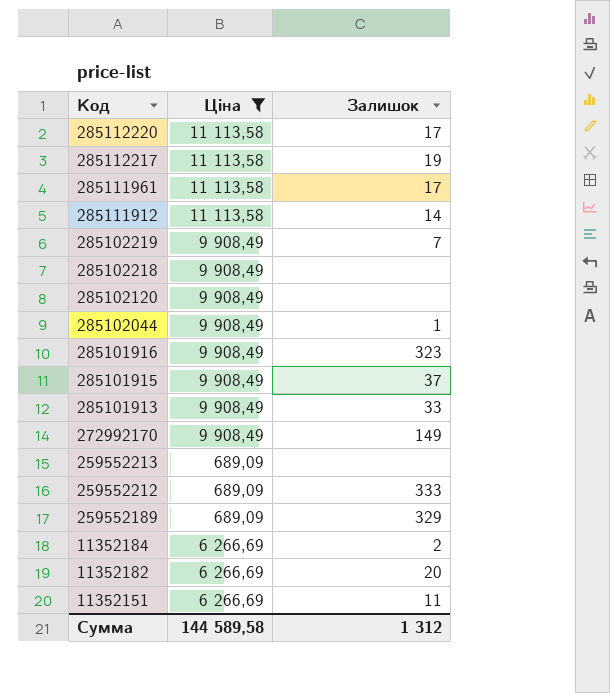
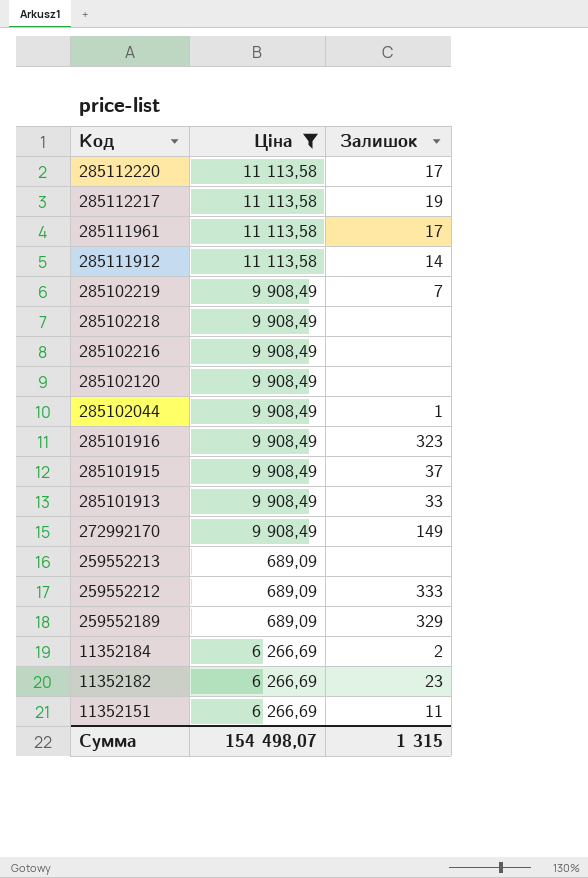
row 285102216: none -> 9 908,49 | none
11352182 | Залишок: 20 -> 23
Сумма | Ціна: 144 589,58 -> 154 498,07
Сумма | Залишок: 1 312 -> 1 315

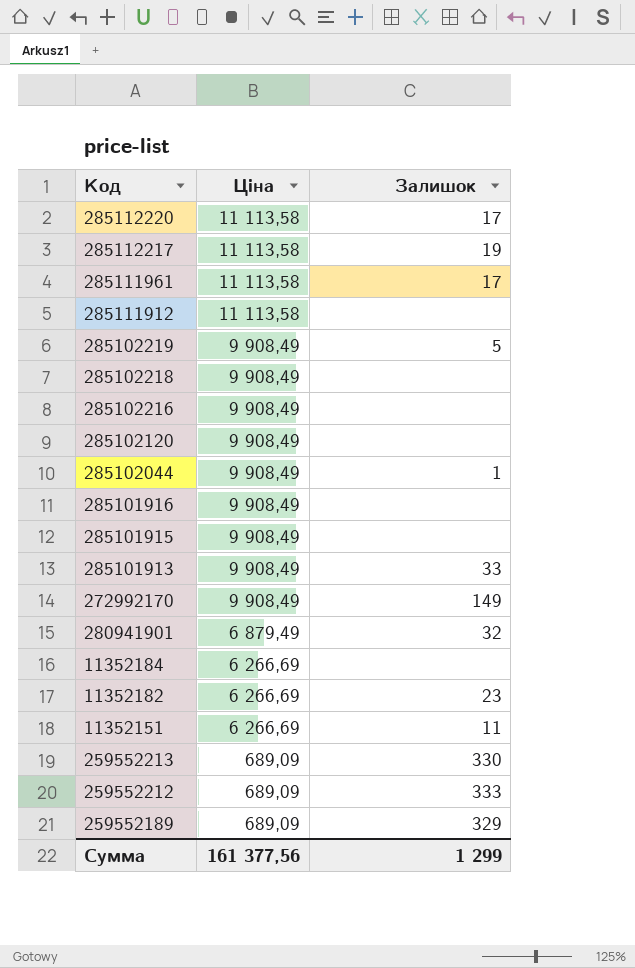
filter: Ціна != 6 879,49 -> none
row order: Код descending -> Ціна descending
285111912 | Залишок: 14 -> none
285102219 | Залишок: 7 -> 5
285101916 | Залишок: 323 -> none
285101915 | Залишок: 37 -> none
11352184 | Залишок: 2 -> none
259552213 | Залишок: none -> 330
Сумма | Ціна: 154 498,07 -> 161 377,56
Сумма | Залишок: 1 315 -> 1 299

